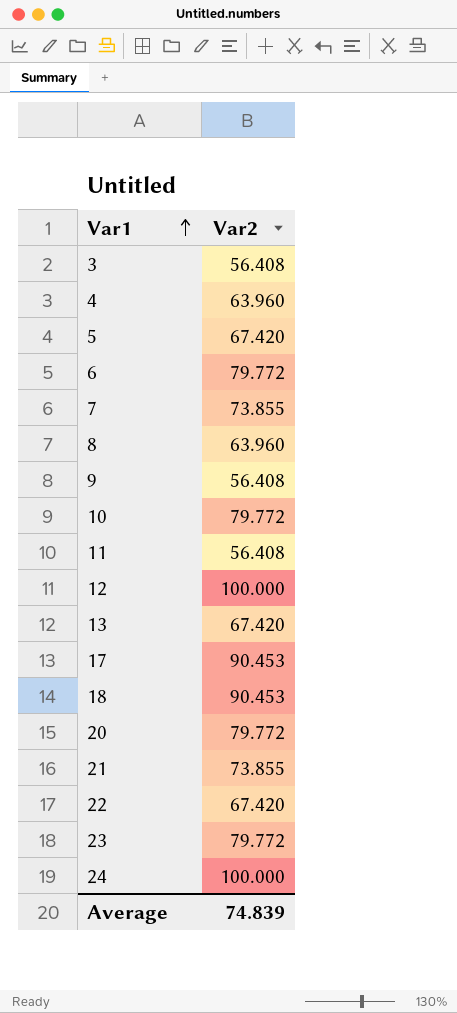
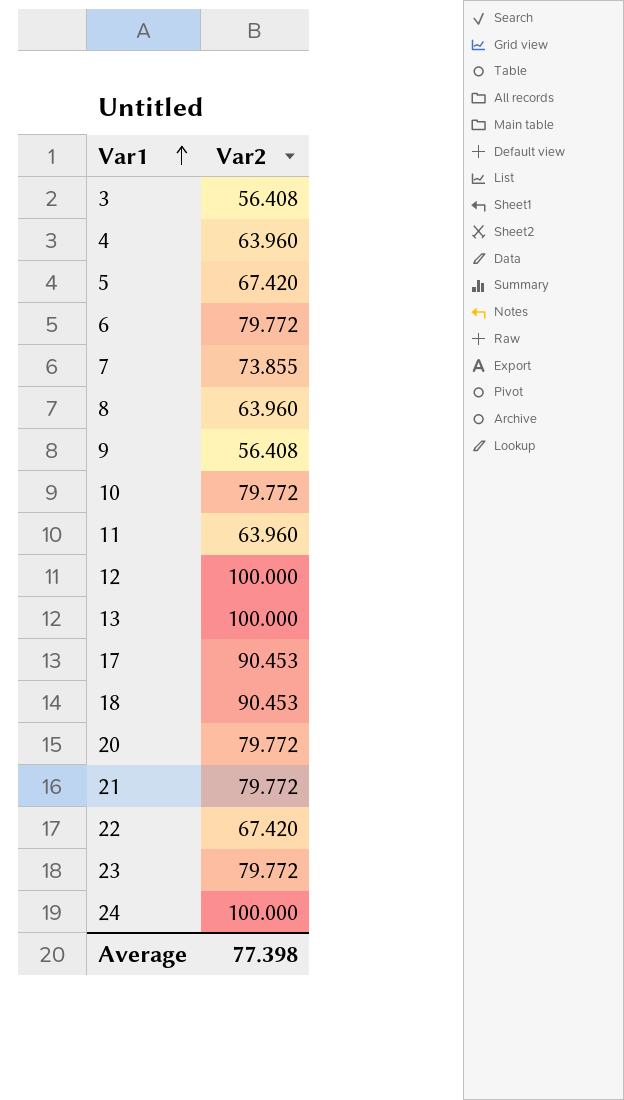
11 | Var2: 56.408 -> 63.960
13 | Var2: 67.420 -> 100.000
21 | Var2: 73.855 -> 79.772
Average | Var2: 74.839 -> 77.398

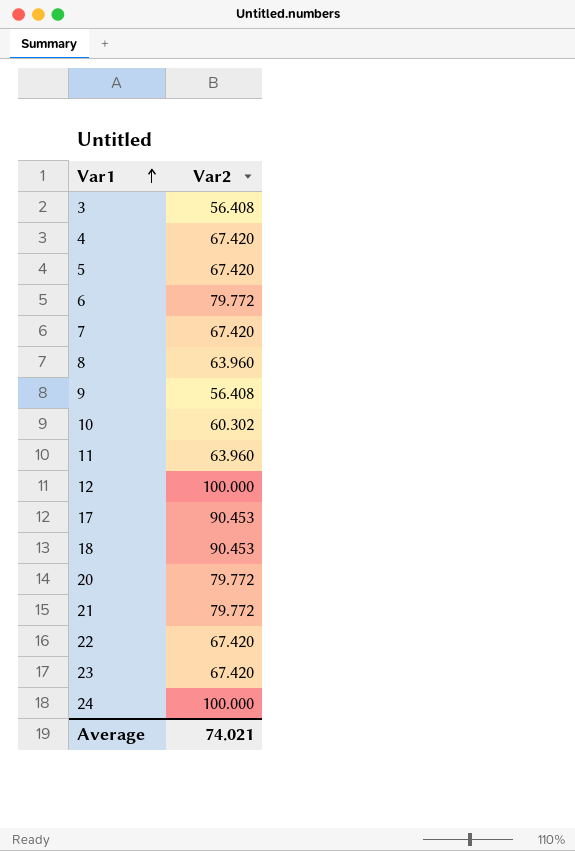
row 13: 100.000 -> none
4 | Var2: 63.960 -> 67.420
7 | Var2: 73.855 -> 67.420
10 | Var2: 79.772 -> 60.302
23 | Var2: 79.772 -> 67.420
Average | Var2: 77.398 -> 74.021

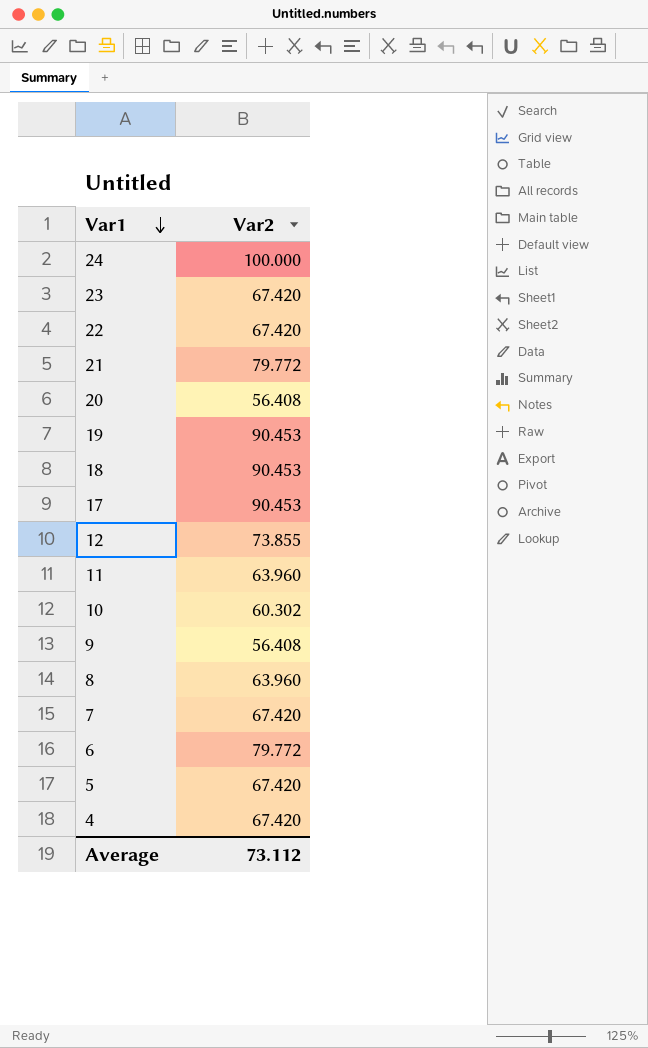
row order: Var1 ascending -> Var1 descending
row 3: 56.408 -> none
20 | Var2: 79.772 -> 56.408
row 19: none -> 90.453
12 | Var2: 100.000 -> 73.855
Average | Var2: 74.021 -> 73.112

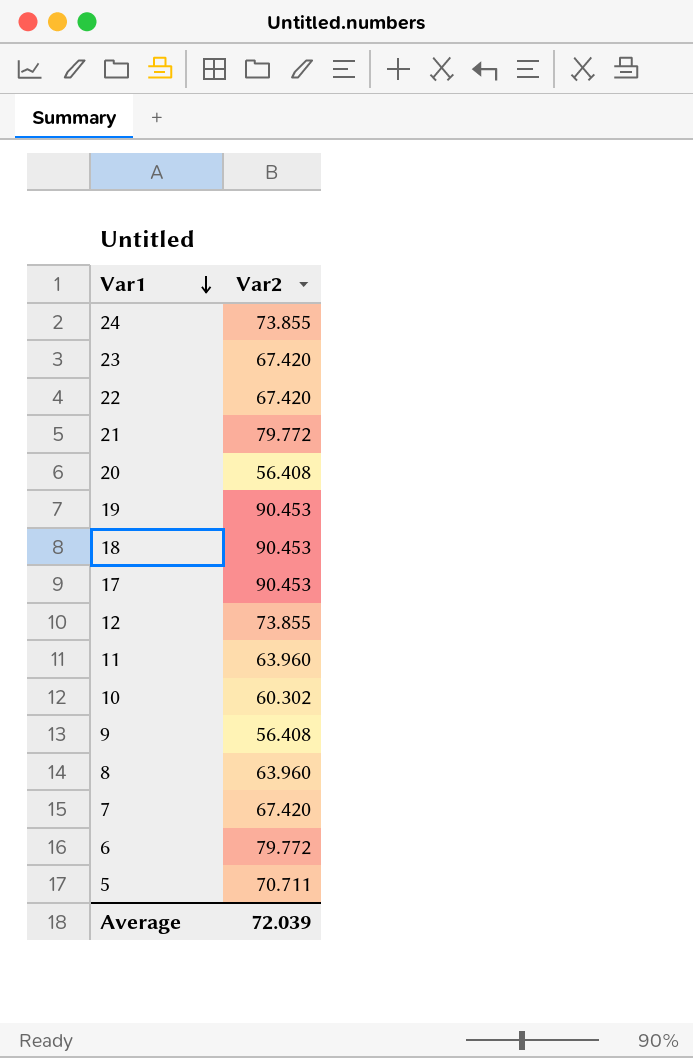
row 4: 67.420 -> none
24 | Var2: 100.000 -> 73.855
5 | Var2: 67.420 -> 70.711
Average | Var2: 73.112 -> 72.039

